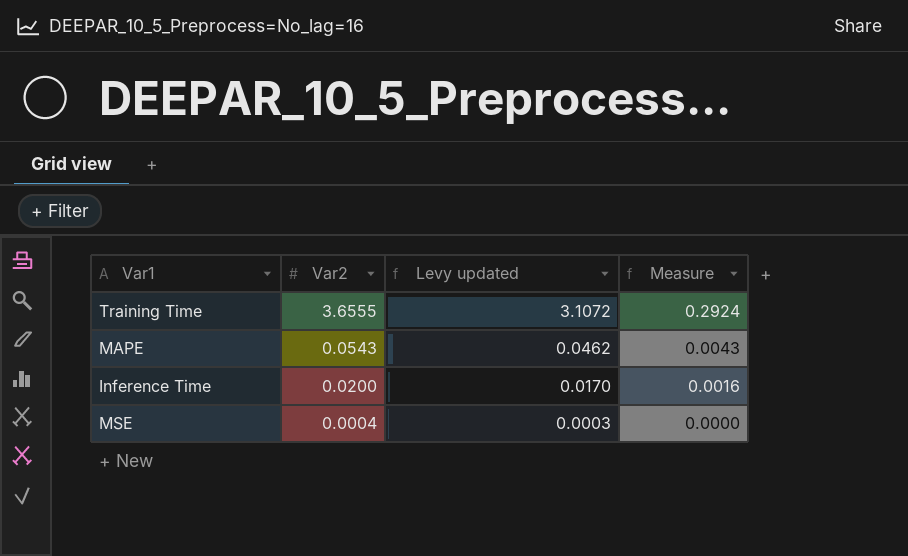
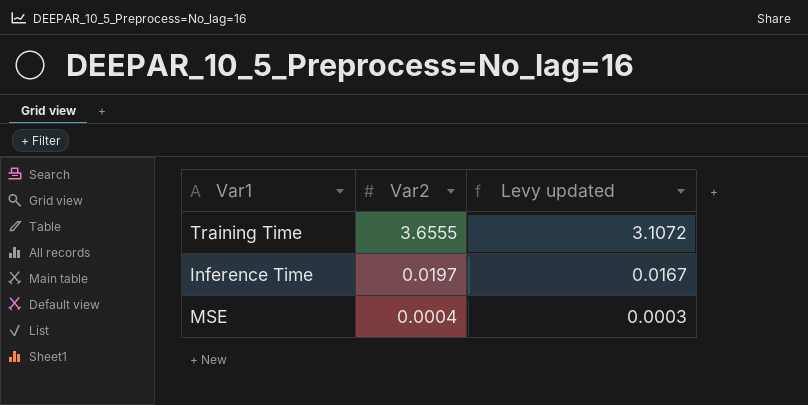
column Measure | formula: [Var2] * 0.08 -> none
row MAPE: 0.0543 | 0.0462 | 0.0043 -> none
Inference Time | Var2: 0.0200 -> 0.0197
Inference Time | Levy updated: 0.0170 -> 0.0167

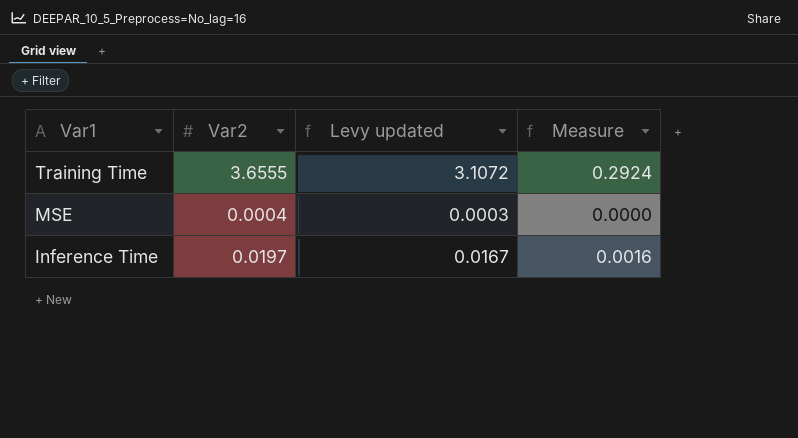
row order: Var2 descending -> Var1 descending
column Measure | formula: none -> [Var2] * 0.08

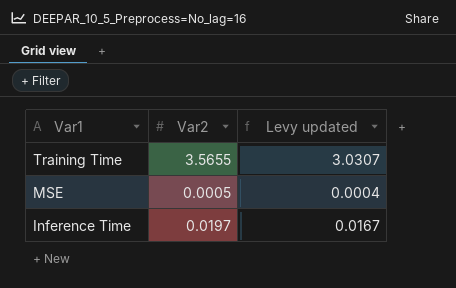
column Measure | formula: [Var2] * 0.08 -> none
Training Time | Var2: 3.6555 -> 3.5655
Training Time | Levy updated: 3.1072 -> 3.0307
MSE | Var2: 0.0004 -> 0.0005
MSE | Levy updated: 0.0003 -> 0.0004

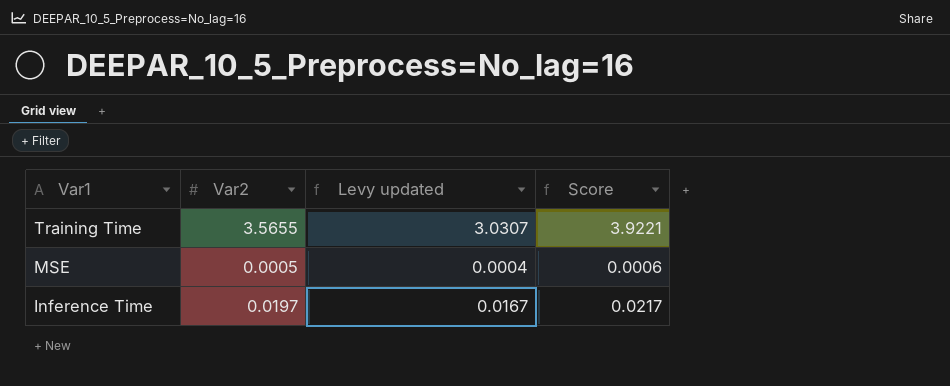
column Score | formula: none -> [Var2] * 1.1

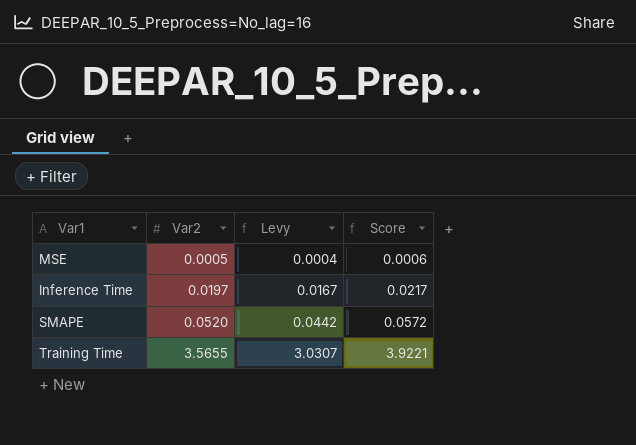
row order: Var1 descending -> Var2 ascending
column name: Levy updated -> Levy
row SMAPE: none -> 0.0520 | 0.0442 | 0.0572

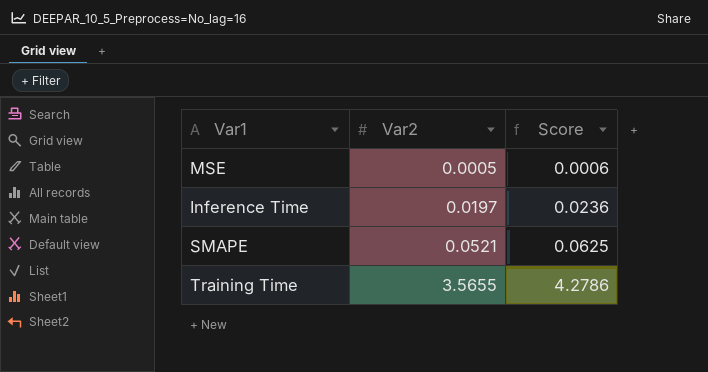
column Levy | formula: [Var2] * 0.85 -> none
column Score | formula: [Var2] * 1.1 -> [Var2] * 1.2
SMAPE | Var2: 0.0520 -> 0.0521

